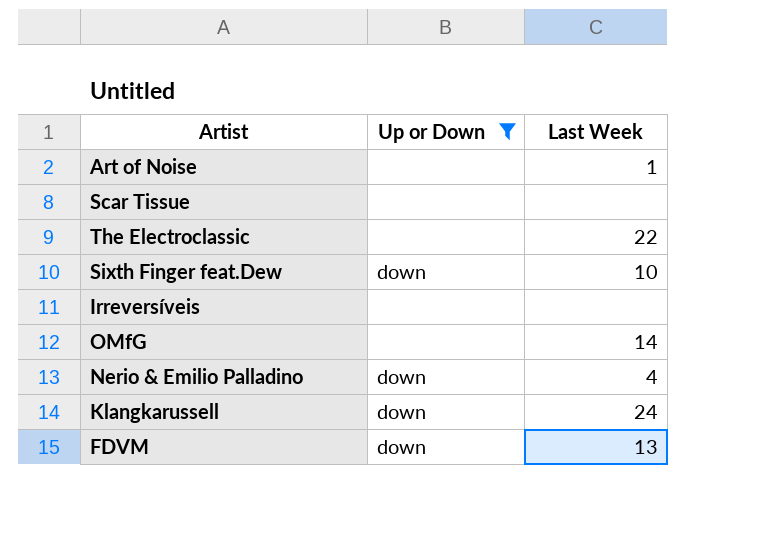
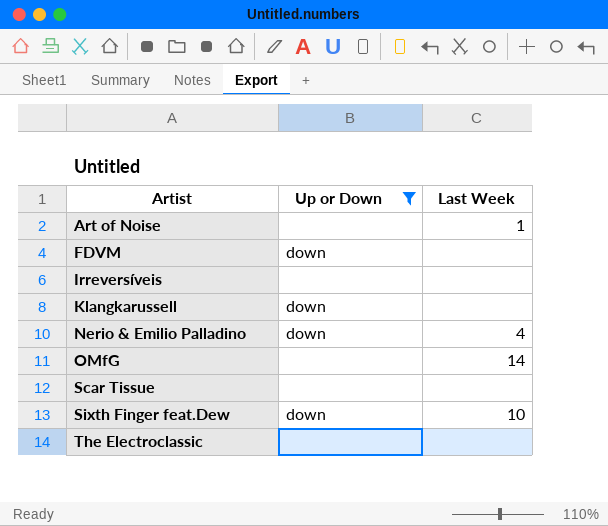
row order: none -> Artist ascending
FDVM | Last Week: 13 -> none
Klangkarussell | Last Week: 24 -> none
The Electroclassic | Last Week: 22 -> none

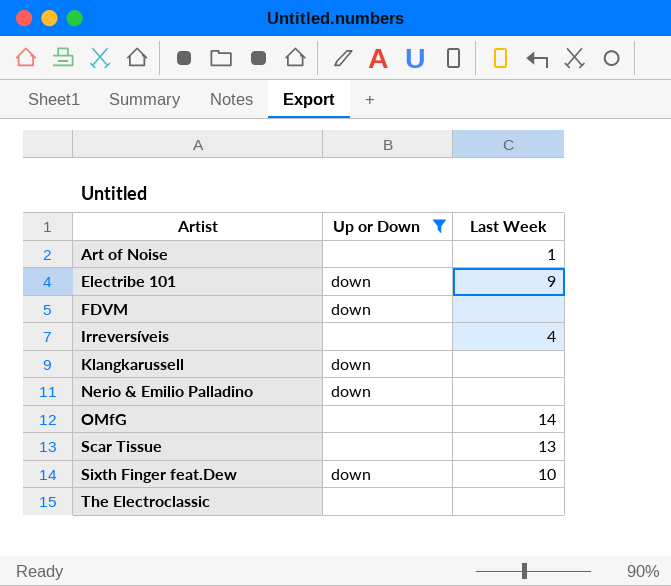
row Electribe 101: none -> down | 9
Irreversíveis | Last Week: none -> 4
Nerio & Emilio Palladino | Last Week: 4 -> none
Scar Tissue | Last Week: none -> 13

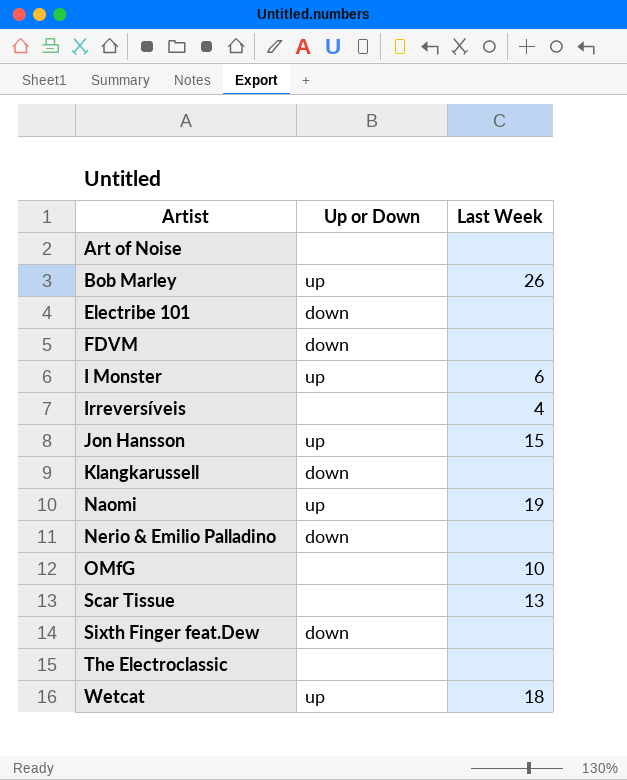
filter: Up or Down != up -> none
Art of Noise | Last Week: 1 -> none
Electribe 101 | Last Week: 9 -> none
OMfG | Last Week: 14 -> 10
Sixth Finger feat.Dew | Last Week: 10 -> none

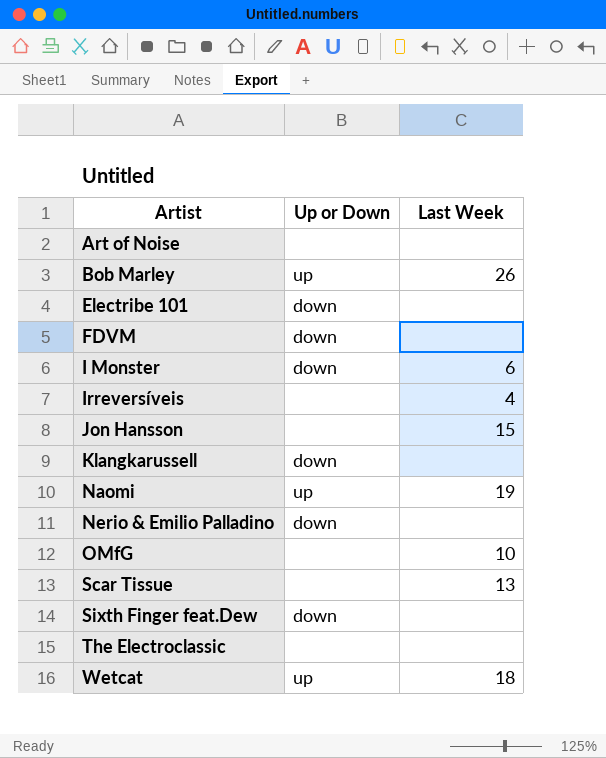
I Monster | Up or Down: up -> down
Jon Hansson | Up or Down: up -> none

